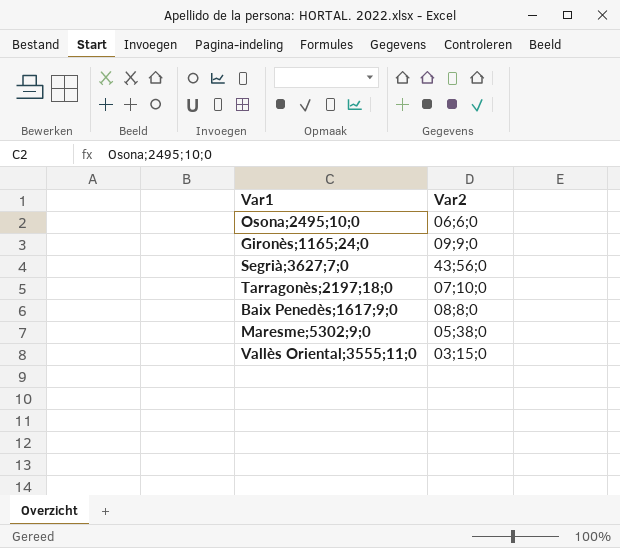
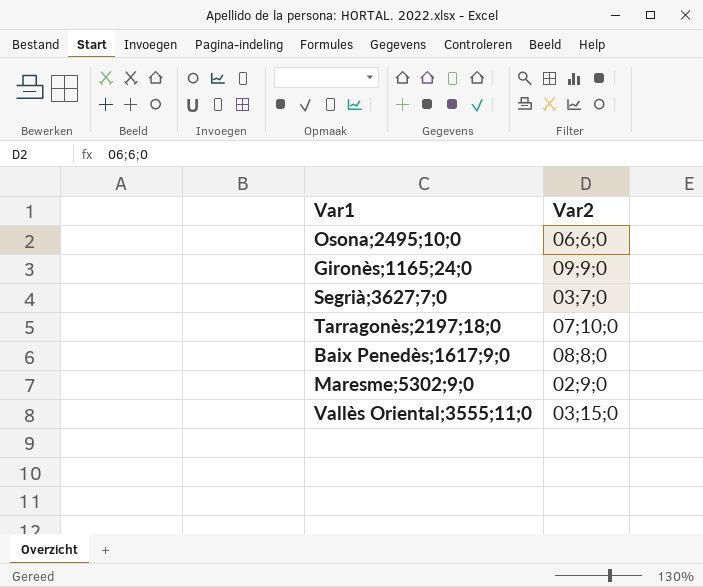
Segrià;3627;7;0 | Var2: 43;56;0 -> 03;7;0
Maresme;5302;9;0 | Var2: 05;38;0 -> 02;9;0

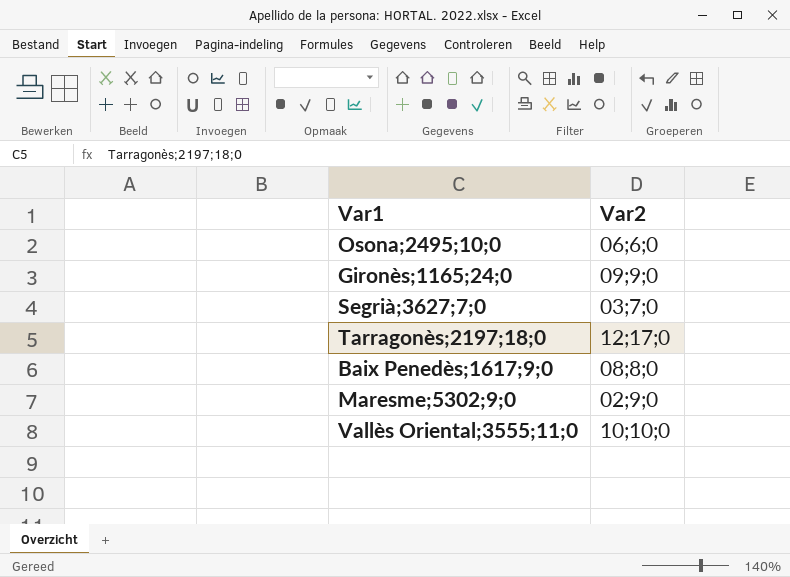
Tarragonès;2197;18;0 | Var2: 07;10;0 -> 12;17;0
Vallès Oriental;3555;11;0 | Var2: 03;15;0 -> 10;10;0

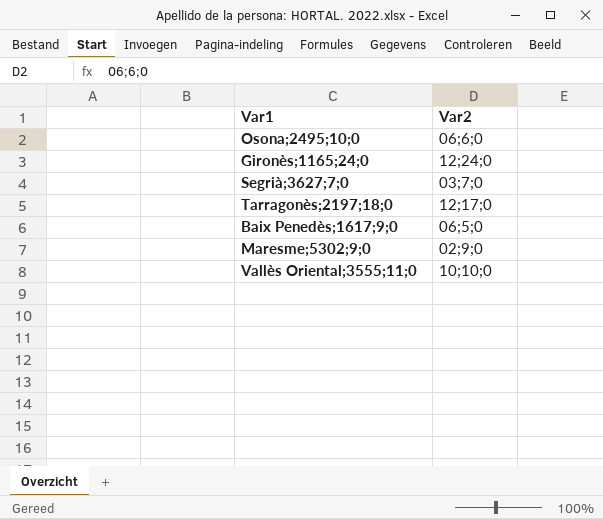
Gironès;1165;24;0 | Var2: 09;9;0 -> 12;24;0
Baix Penedès;1617;9;0 | Var2: 08;8;0 -> 06;5;0

